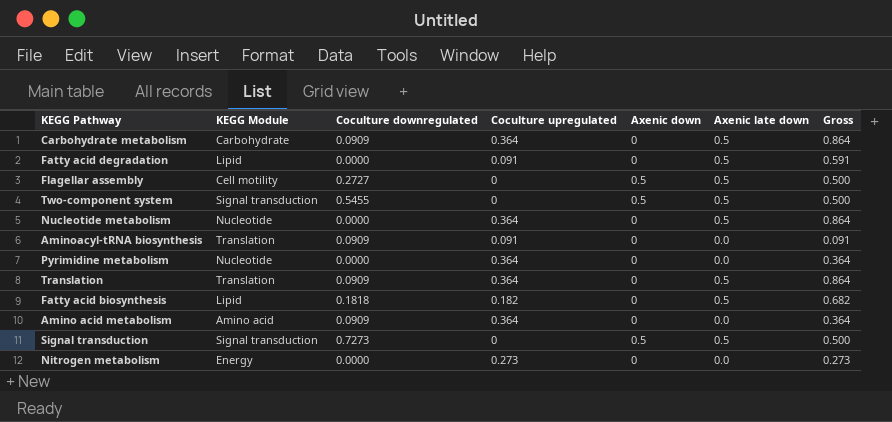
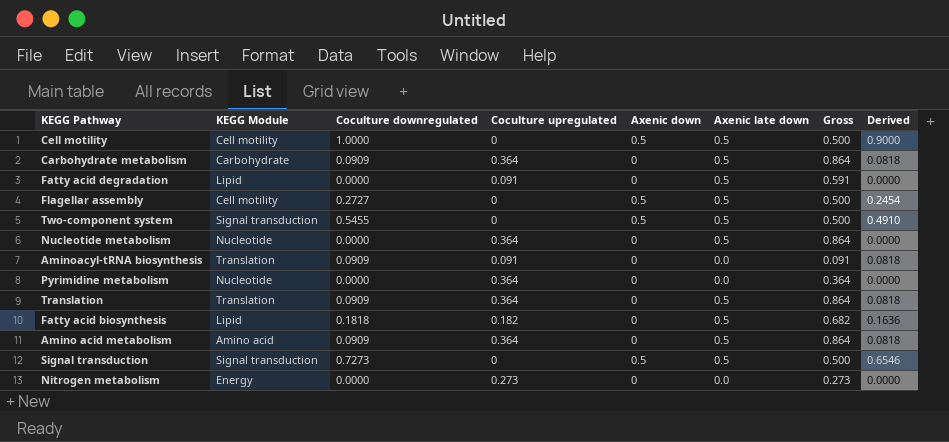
column Derived | formula: none -> [Coculture downregulated] * 0.9
row Cell motility: none -> Cell motility | 1.0000 | 0 | 0.5 | 0.5 | 0.500 | 0.9000
Amino acid metabolism | Axenic late down: 0.0 -> 0.5
Amino acid metabolism | Gross: 0.364 -> 0.864

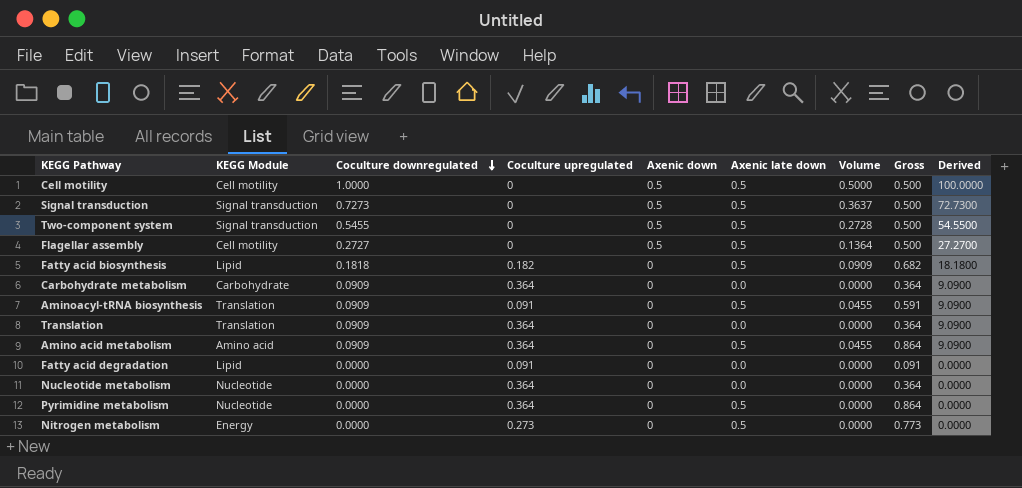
row order: none -> Coculture downregulated descending
column Volume | formula: none -> [Coculture downregulated] * [Axenic late down]
column Derived | formula: [Coculture downregulated] * 0.9 -> [Coculture downregulated] * 100
Carbohydrate metabolism | Axenic late down: 0.5 -> 0.0
Carbohydrate metabolism | Gross: 0.864 -> 0.364
Aminoacyl-tRNA biosynthesis | Axenic late down: 0.0 -> 0.5
Aminoacyl-tRNA biosynthesis | Gross: 0.091 -> 0.591
Translation | Axenic late down: 0.5 -> 0.0
Translation | Gross: 0.864 -> 0.364
Fatty acid degradation | Axenic late down: 0.5 -> 0.0
Fatty acid degradation | Gross: 0.591 -> 0.091
Nucleotide metabolism | Axenic late down: 0.5 -> 0.0
Nucleotide metabolism | Gross: 0.864 -> 0.364
Pyrimidine metabolism | Axenic late down: 0.0 -> 0.5
Pyrimidine metabolism | Gross: 0.364 -> 0.864
Nitrogen metabolism | Axenic late down: 0.0 -> 0.5
Nitrogen metabolism | Gross: 0.273 -> 0.773

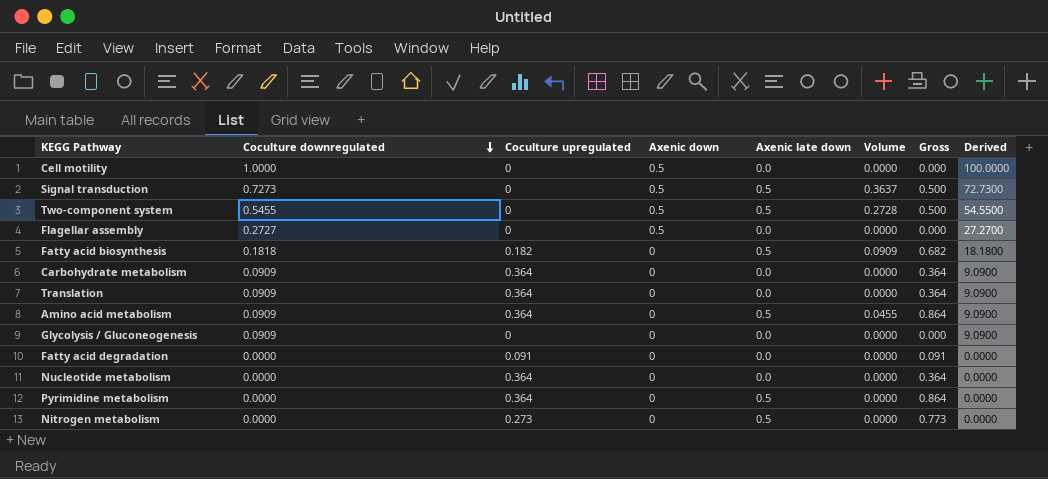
column KEGG Module | position: 2 -> none
row Aminoacyl-tRNA biosynthesis: Translation | 0.0909 | 0.091 | 0 | 0.5 | 0.0455 | 0.591 | 9.0900 -> none
Cell motility | Axenic late down: 0.5 -> 0.0
Cell motility | Volume: 0.5000 -> 0.0000
Cell motility | Gross: 0.500 -> 0.000
Flagellar assembly | Axenic late down: 0.5 -> 0.0
Flagellar assembly | Volume: 0.1364 -> 0.0000
Flagellar assembly | Gross: 0.500 -> 0.000
row Glycolysis / Gluconeogenesis: none -> 0.0909 | 0 | 0 | 0.0 | 0.0000 | 0.000 | 9.0900

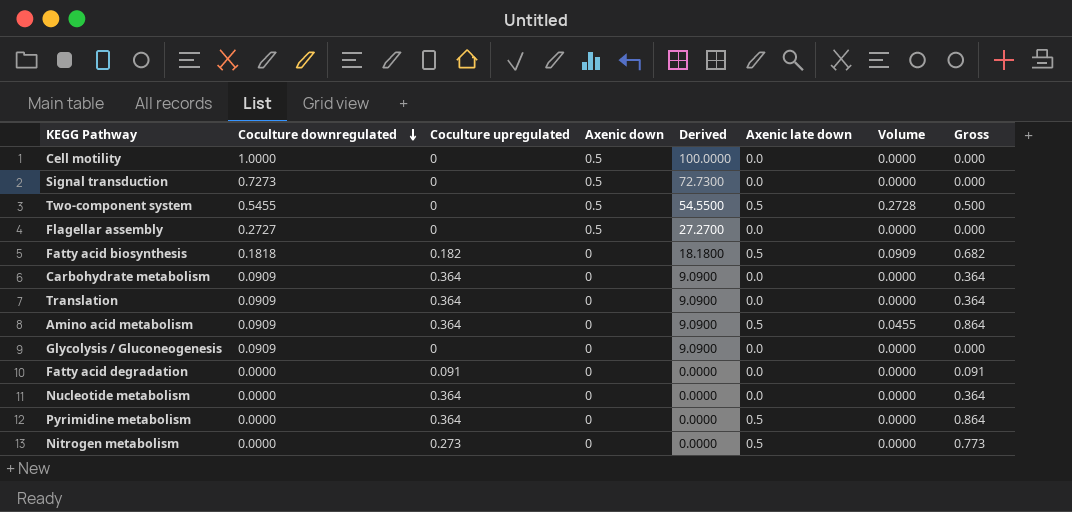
column Derived | position: 8 -> 5
Signal transduction | Axenic late down: 0.5 -> 0.0
Signal transduction | Volume: 0.3637 -> 0.0000
Signal transduction | Gross: 0.500 -> 0.000

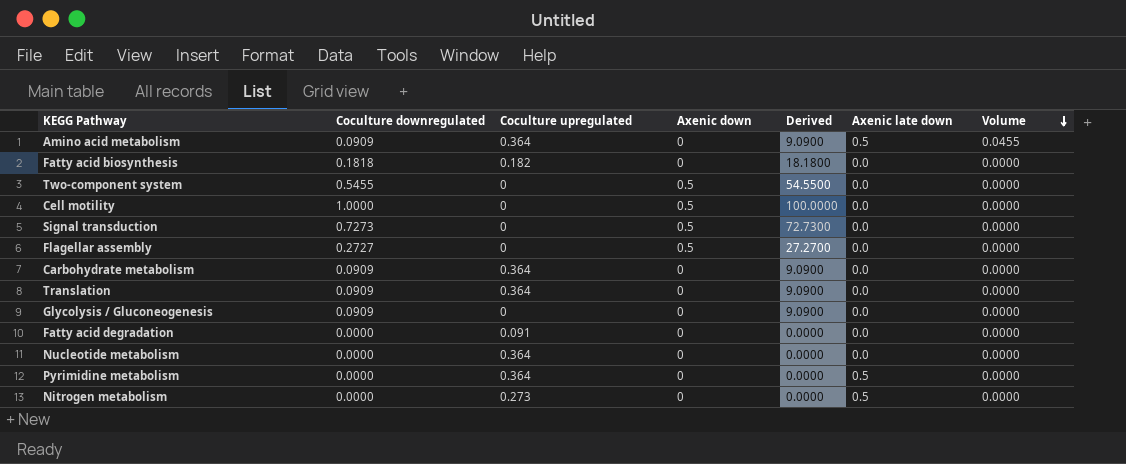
row order: Coculture downregulated descending -> Volume descending
column Gross | formula: [Coculture upregulated] + [Axenic late down] -> none
Fatty acid biosynthesis | Axenic late down: 0.5 -> 0.0
Fatty acid biosynthesis | Volume: 0.0909 -> 0.0000
Two-component system | Axenic late down: 0.5 -> 0.0
Two-component system | Volume: 0.2728 -> 0.0000

